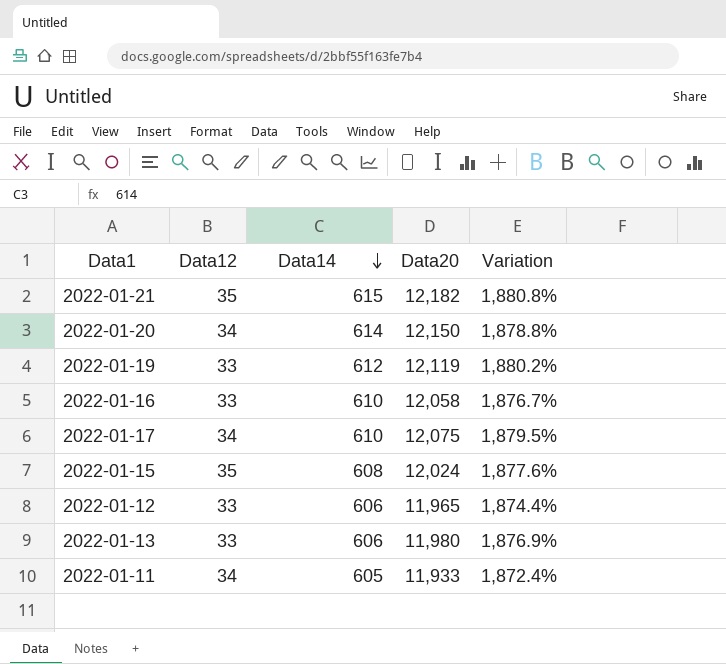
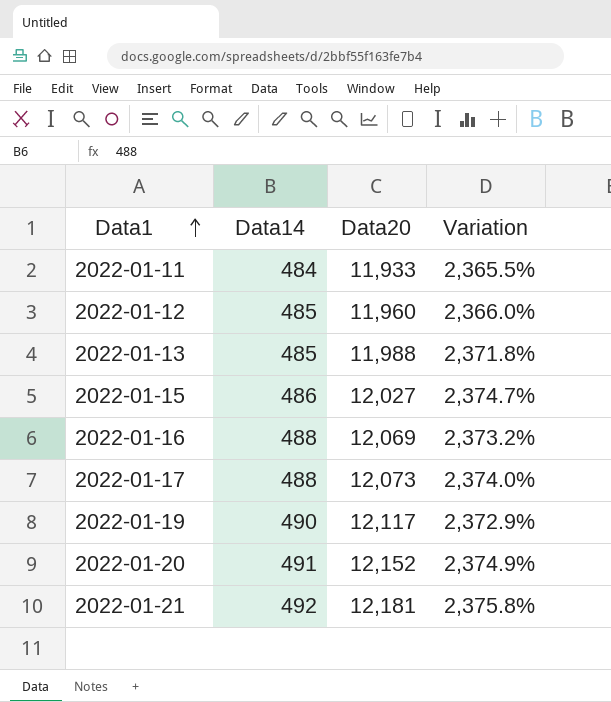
row order: Data14 descending -> Data1 ascending
column Data12 | position: 2 -> none
2022-01-11 | Data14: 605 -> 484
2022-01-11 | Variation: 1,872.4% -> 2,365.5%
2022-01-12 | Data14: 606 -> 485
2022-01-12 | Data20: 11,965 -> 11,960
2022-01-12 | Variation: 1,874.4% -> 2,366.0%
2022-01-13 | Data14: 606 -> 485
2022-01-13 | Data20: 11,980 -> 11,988
2022-01-13 | Variation: 1,876.9% -> 2,371.8%
2022-01-15 | Data14: 608 -> 486
2022-01-15 | Data20: 12,024 -> 12,027
2022-01-15 | Variation: 1,877.6% -> 2,374.7%
2022-01-16 | Data14: 610 -> 488
2022-01-16 | Data20: 12,058 -> 12,069
2022-01-16 | Variation: 1,876.7% -> 2,373.2%
2022-01-17 | Data14: 610 -> 488
2022-01-17 | Data20: 12,075 -> 12,073
2022-01-17 | Variation: 1,879.5% -> 2,374.0%
2022-01-19 | Data14: 612 -> 490
2022-01-19 | Data20: 12,119 -> 12,117
2022-01-19 | Variation: 1,880.2% -> 2,372.9%
2022-01-20 | Data14: 614 -> 491
2022-01-20 | Data20: 12,150 -> 12,152
2022-01-20 | Variation: 1,878.8% -> 2,374.9%
2022-01-21 | Data14: 615 -> 492
2022-01-21 | Data20: 12,182 -> 12,181
2022-01-21 | Variation: 1,880.8% -> 2,375.8%

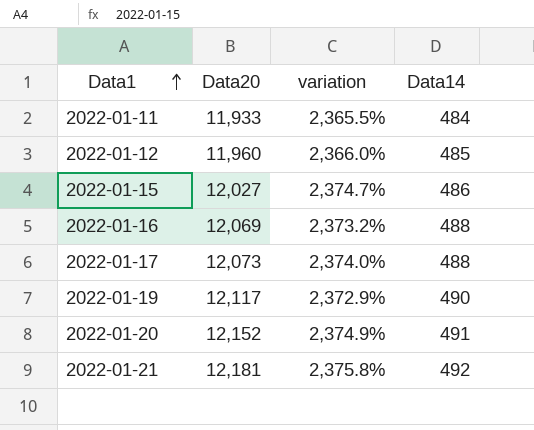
column name: Variation -> variation
column Data14 | position: 2 -> 4
row 2022-01-13: 485 | 11,988 | 2,371.8% -> none

